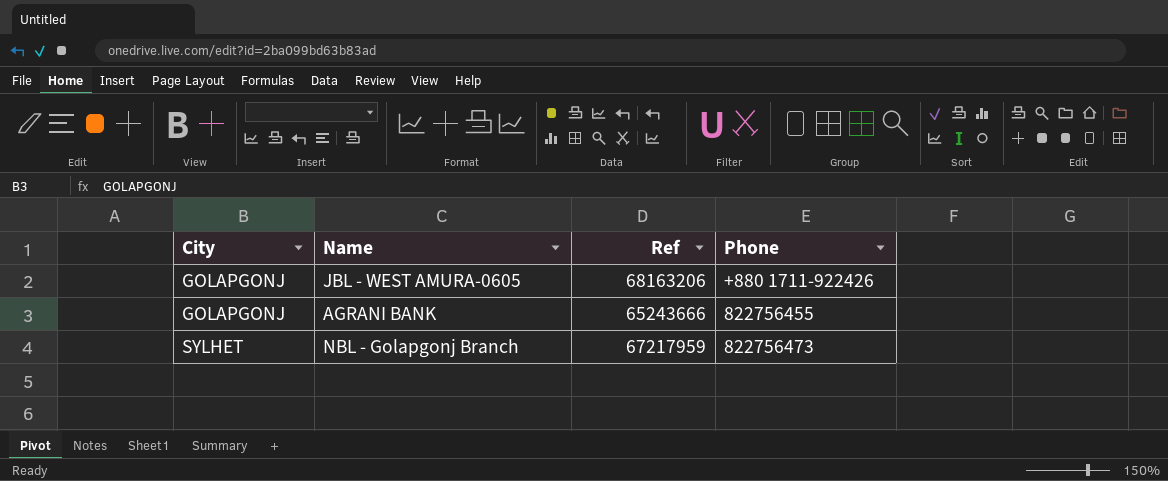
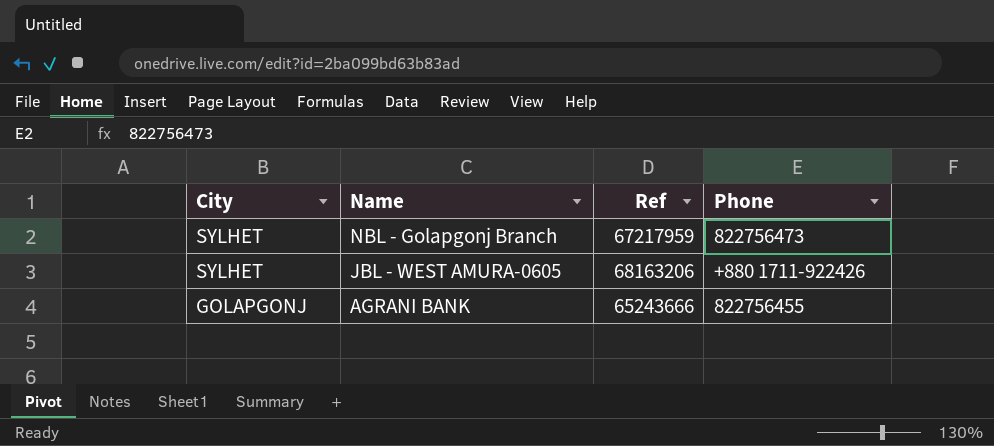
row order: City ascending -> City descending
JBL - WEST AMURA-0605 | City: GOLAPGONJ -> SYLHET

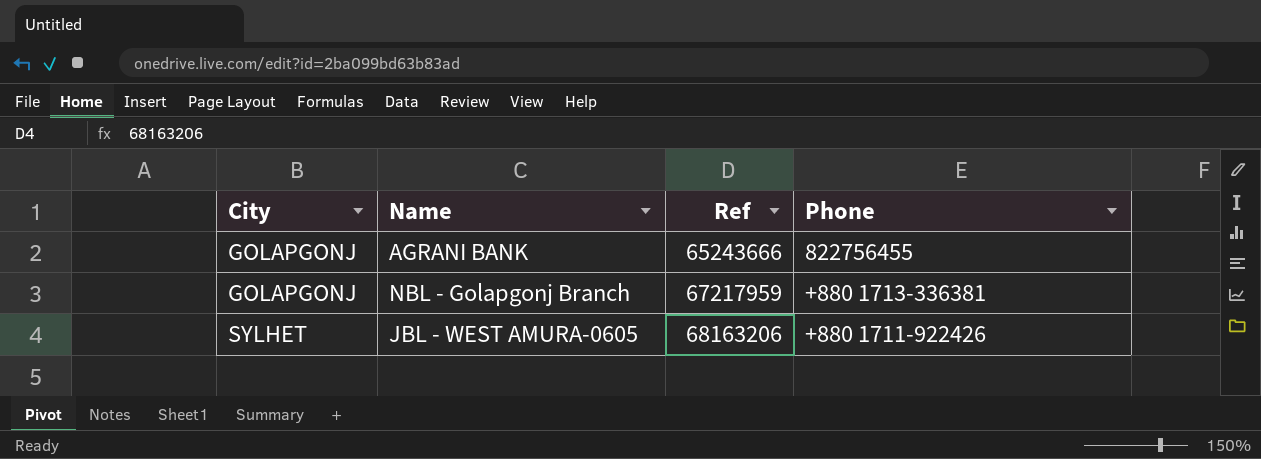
row order: City descending -> City ascending
NBL - Golapgonj Branch | City: SYLHET -> GOLAPGONJ
NBL - Golapgonj Branch | Phone: 822756473 -> +880 1713-336381

